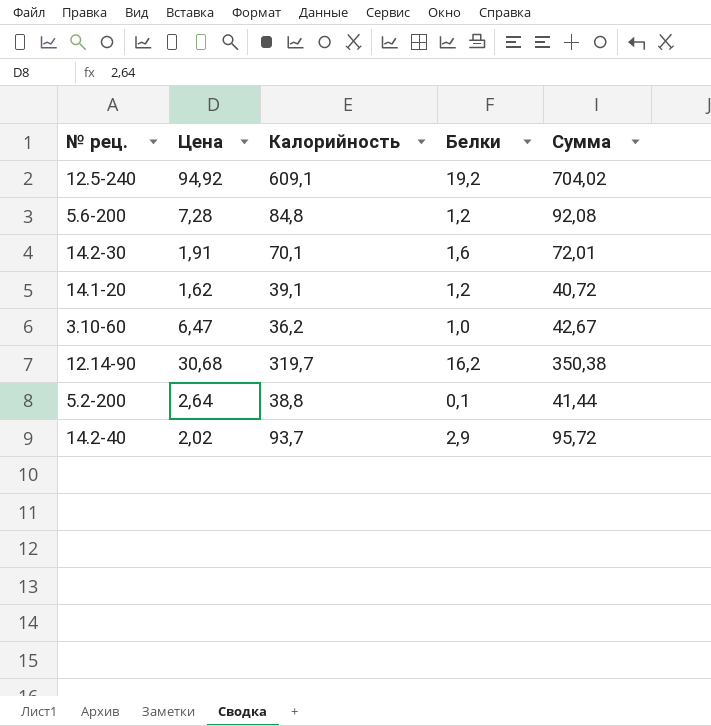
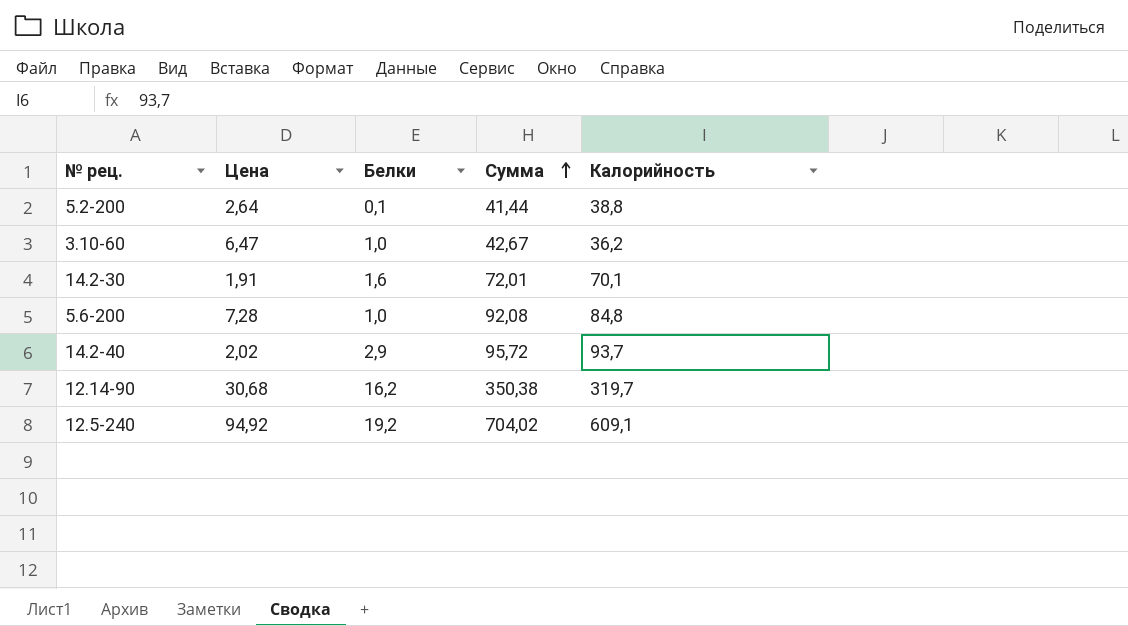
row order: none -> Сумма ascending
column Калорийность | position: 3 -> 5
row 14.1-20: 1,62 | 39,1 | 1,2 | 40,72 -> none
5.6-200 | Белки: 1,2 -> 1,0

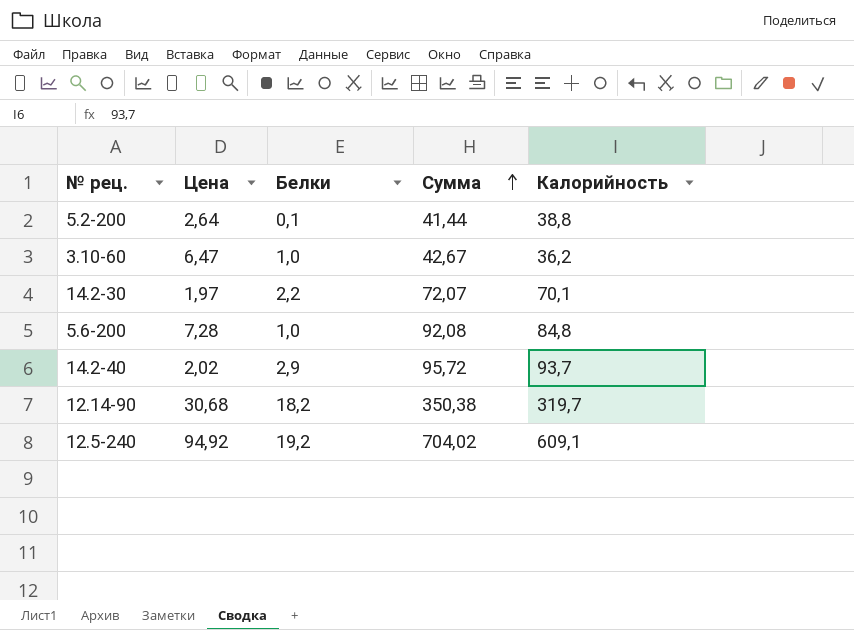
14.2-30 | Цена: 1,91 -> 1,97
14.2-30 | Белки: 1,6 -> 2,2
14.2-30 | Сумма: 72,01 -> 72,07
12.14-90 | Белки: 16,2 -> 18,2

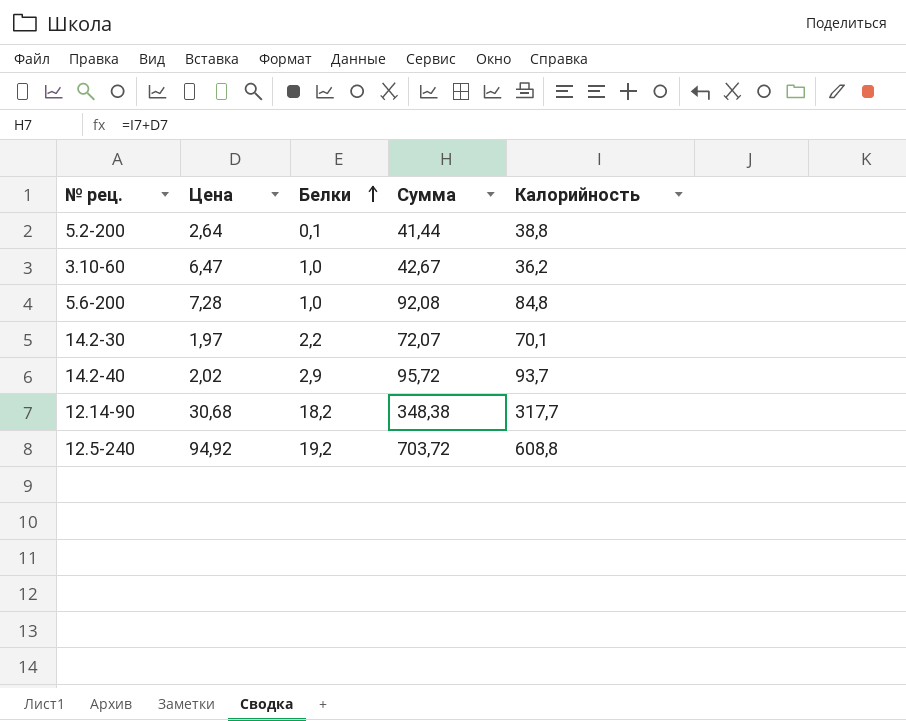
row order: Сумма ascending -> Белки ascending
12.14-90 | Сумма: 350,38 -> 348,38
12.14-90 | Калорийность: 319,7 -> 317,7
12.5-240 | Сумма: 704,02 -> 703,72
12.5-240 | Калорийность: 609,1 -> 608,8

